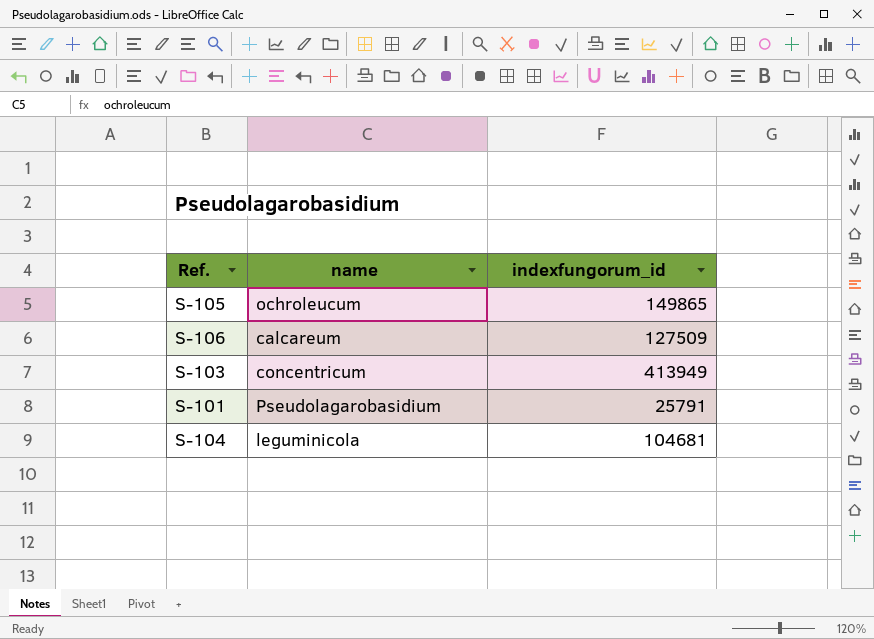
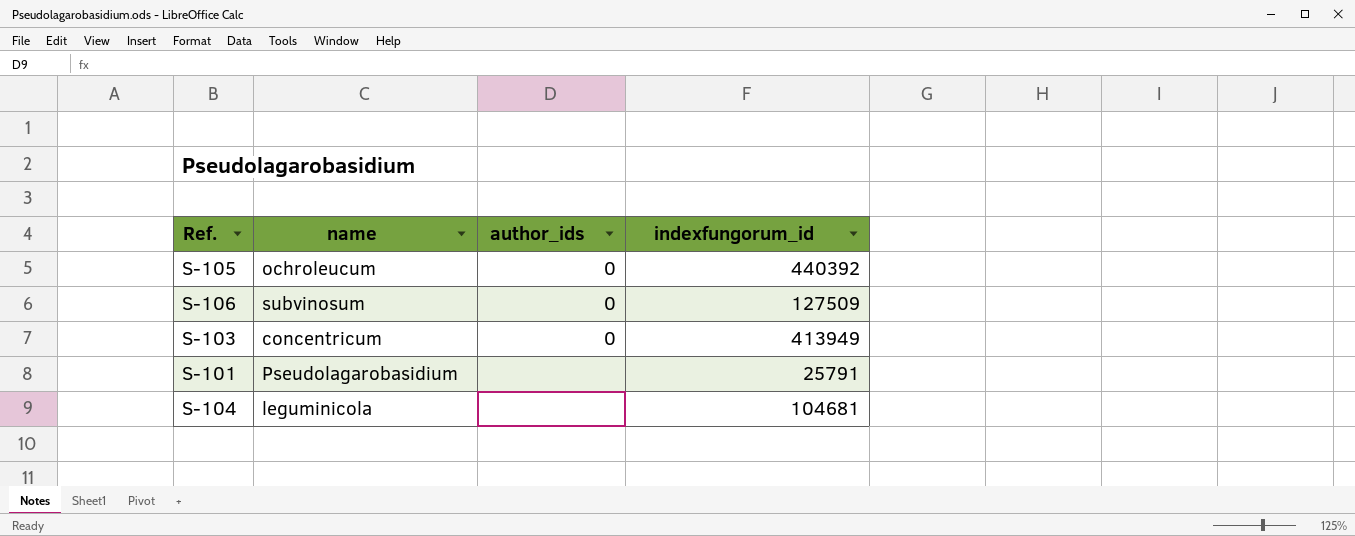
column author_ids | position: none -> 3
S-105 | indexfungorum_id: 149865 -> 440392
S-106 | name: calcareum -> subvinosum

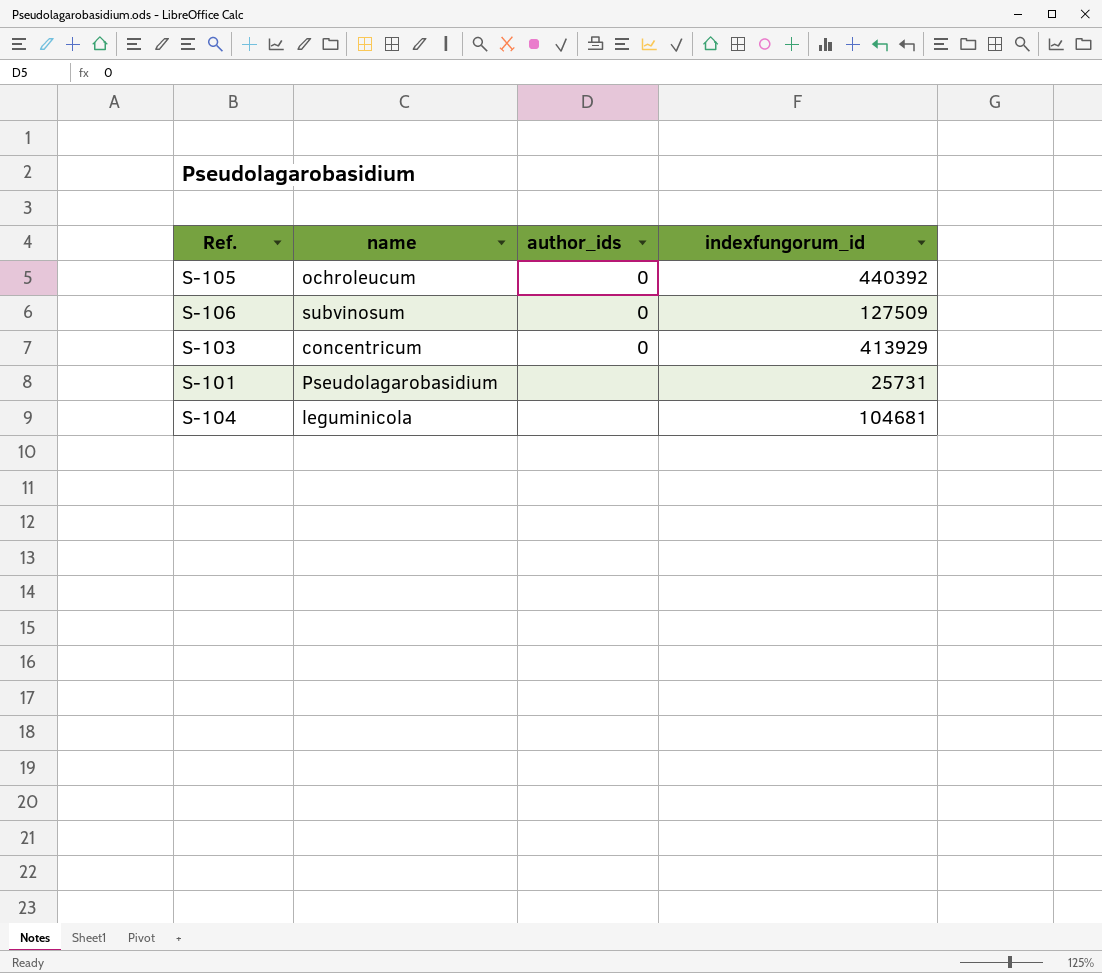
S-103 | indexfungorum_id: 413949 -> 413929
S-101 | indexfungorum_id: 25791 -> 25731

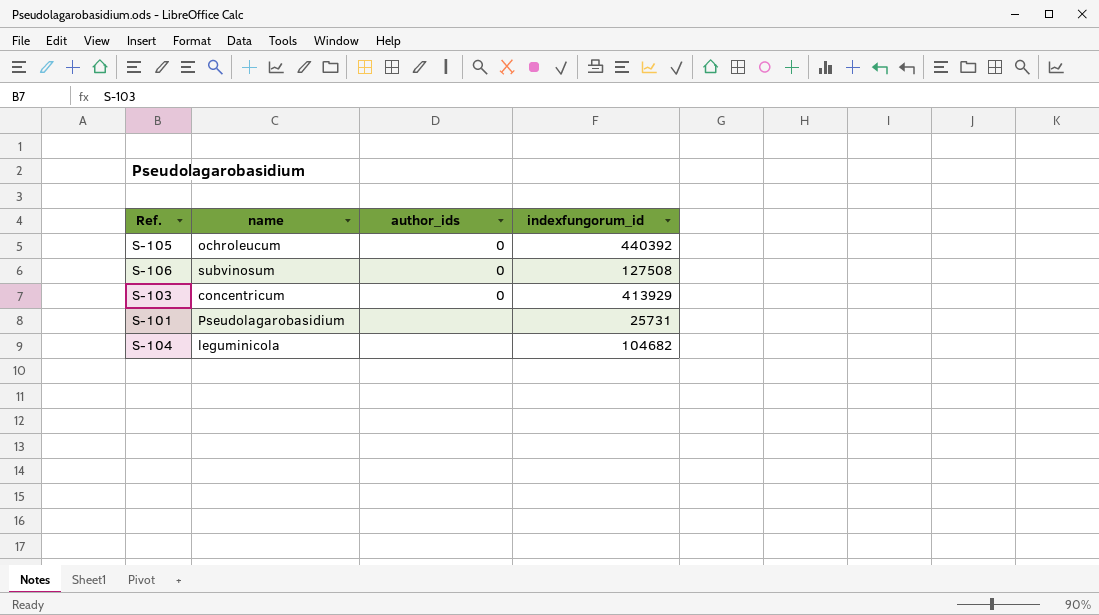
S-106 | indexfungorum_id: 127509 -> 127508
S-104 | indexfungorum_id: 104681 -> 104682

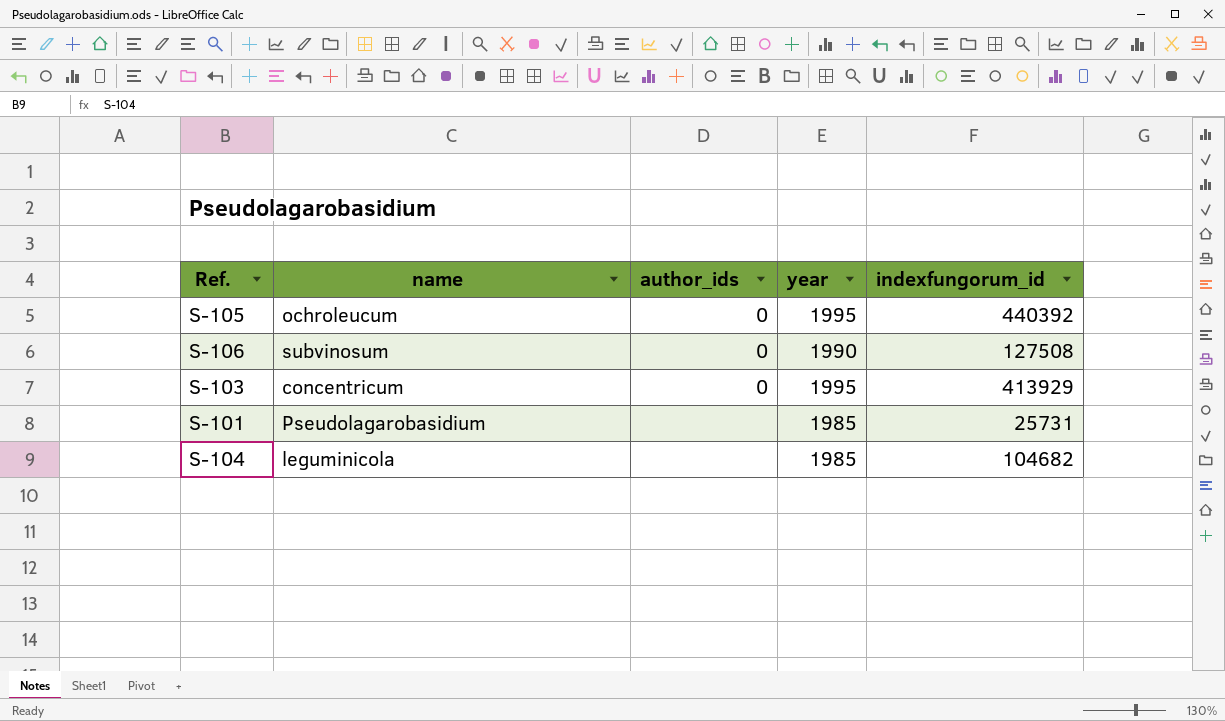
column year | position: none -> 4

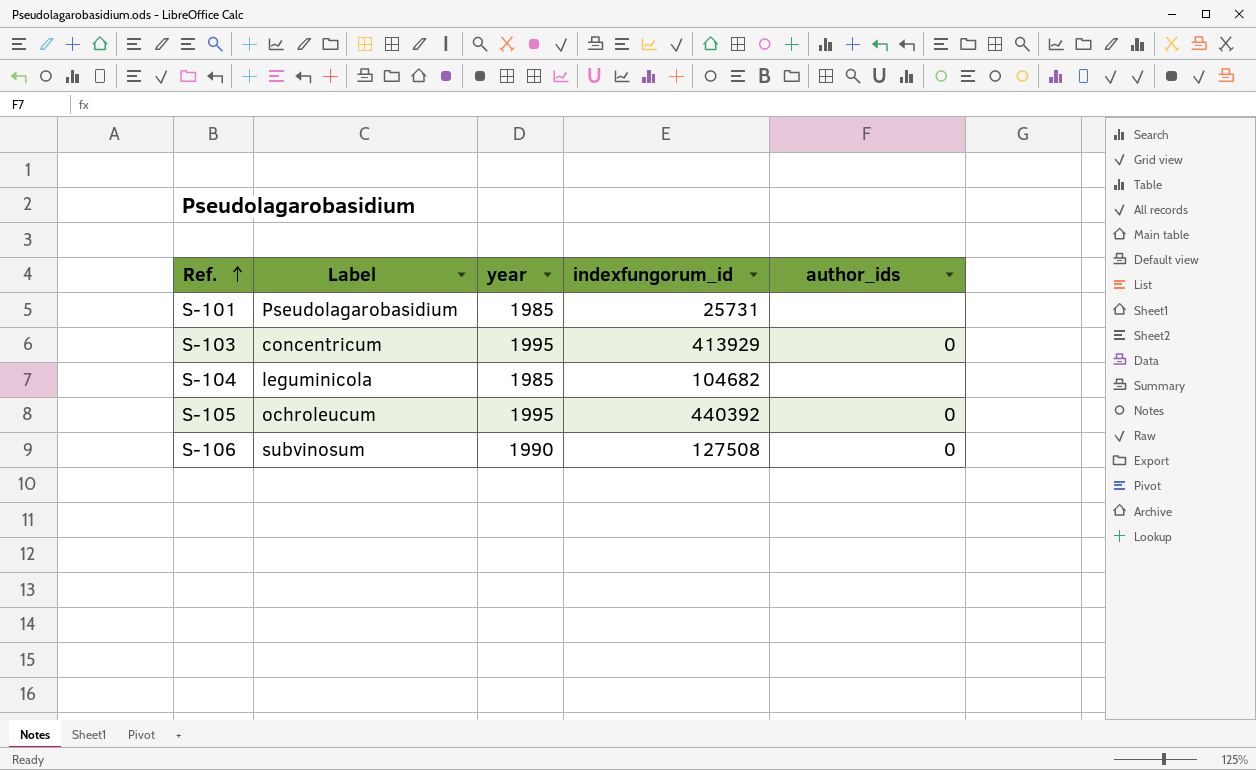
row order: none -> Ref. ascending
column name: name -> Label
column author_ids | position: 3 -> 5

